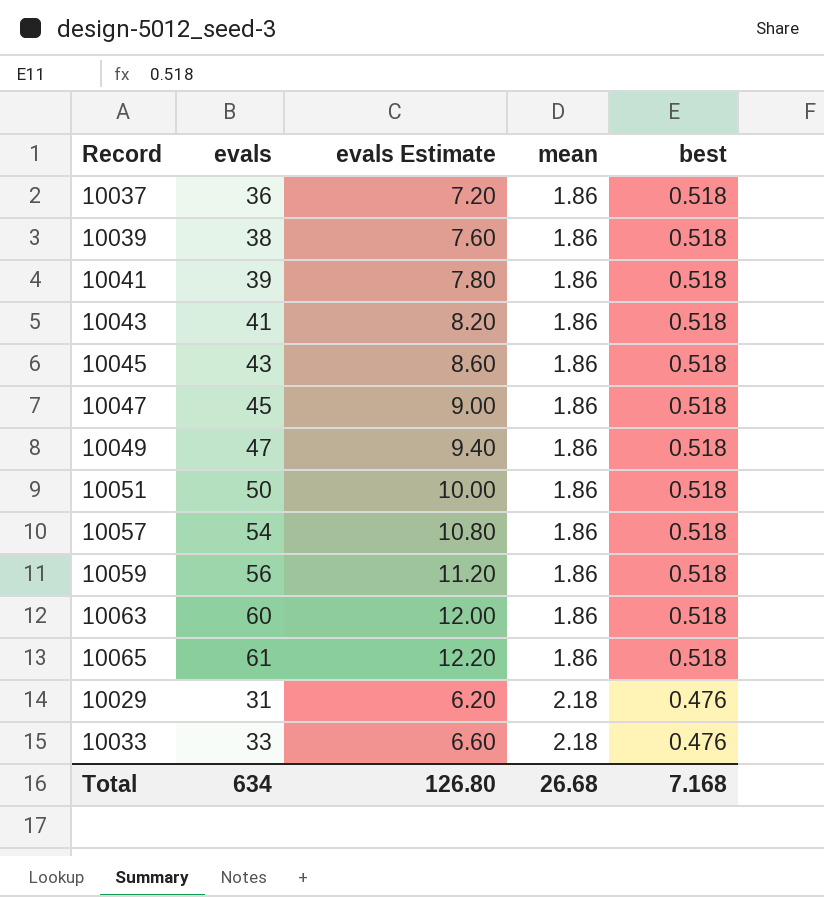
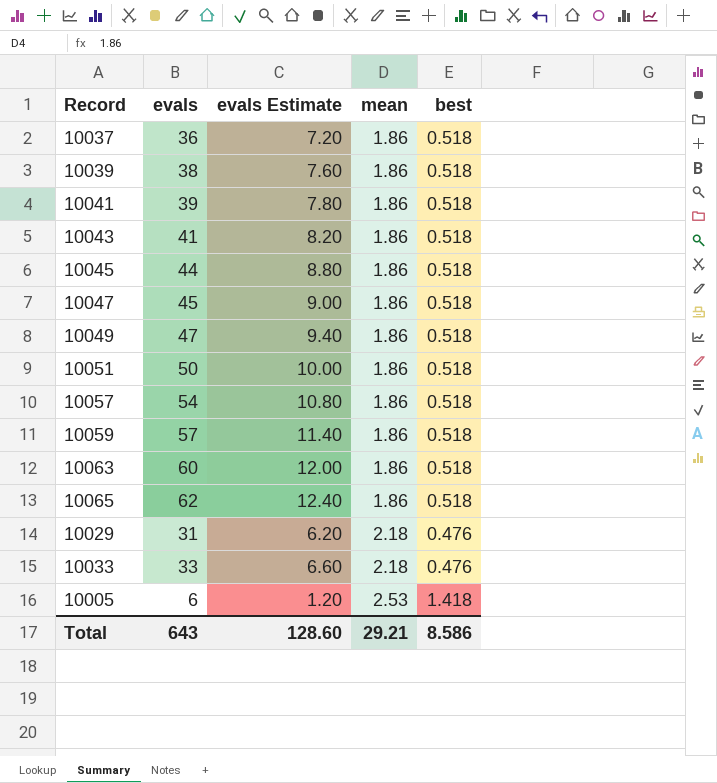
10045 | evals: 43 -> 44
10045 | evals Estimate: 8.60 -> 8.80
10059 | evals: 56 -> 57
10059 | evals Estimate: 11.20 -> 11.40
10065 | evals: 61 -> 62
10065 | evals Estimate: 12.20 -> 12.40
row 10005: none -> 6 | 1.20 | 2.53 | 1.418
Total | evals: 634 -> 643
Total | evals Estimate: 126.80 -> 128.60
Total | mean: 26.68 -> 29.21
Total | best: 7.168 -> 8.586

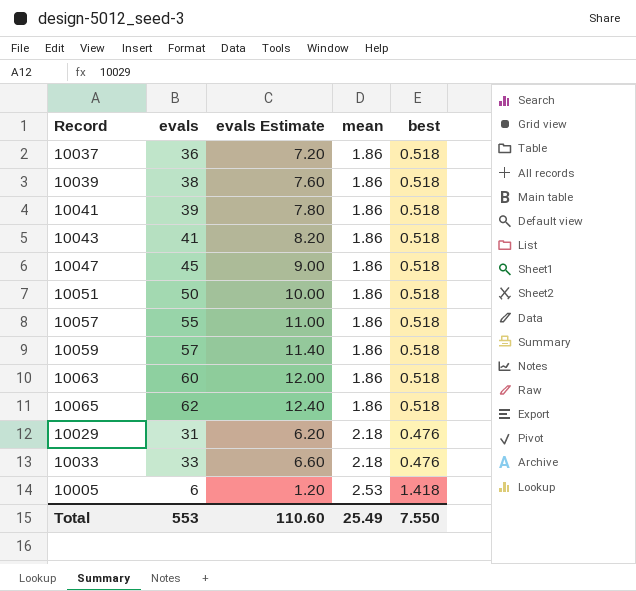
row 10045: 44 | 8.80 | 1.86 | 0.518 -> none
row 10049: 47 | 9.40 | 1.86 | 0.518 -> none
10057 | evals: 54 -> 55
10057 | evals Estimate: 10.80 -> 11.00
Total | evals: 643 -> 553
Total | evals Estimate: 128.60 -> 110.60
Total | mean: 29.21 -> 25.49
Total | best: 8.586 -> 7.550

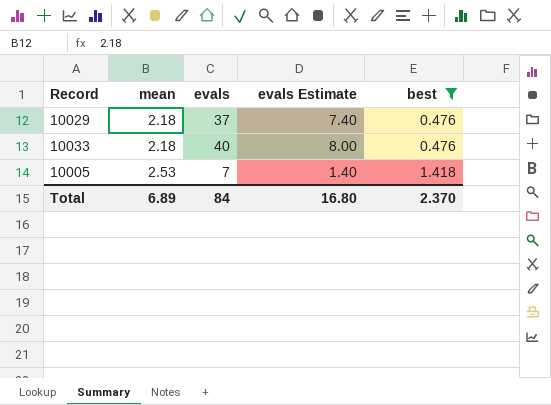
filter: none -> best != 0.518
column mean | position: 4 -> 2
10029 | evals: 31 -> 37
10029 | evals Estimate: 6.20 -> 7.40
10033 | evals: 33 -> 40
10033 | evals Estimate: 6.60 -> 8.00
10005 | evals: 6 -> 7
10005 | evals Estimate: 1.20 -> 1.40
Total | mean: 25.49 -> 6.89
Total | evals: 553 -> 84
Total | evals Estimate: 110.60 -> 16.80
Total | best: 7.550 -> 2.370

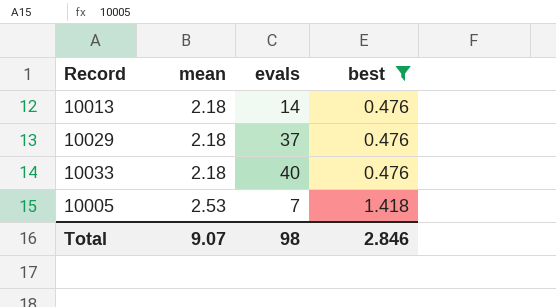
column evals Estimate | formula: [evals] * 0.2 -> none
row 10013: none -> 2.18 | 14 | 0.476
Total | mean: 6.89 -> 9.07
Total | evals: 84 -> 98
Total | best: 2.370 -> 2.846

